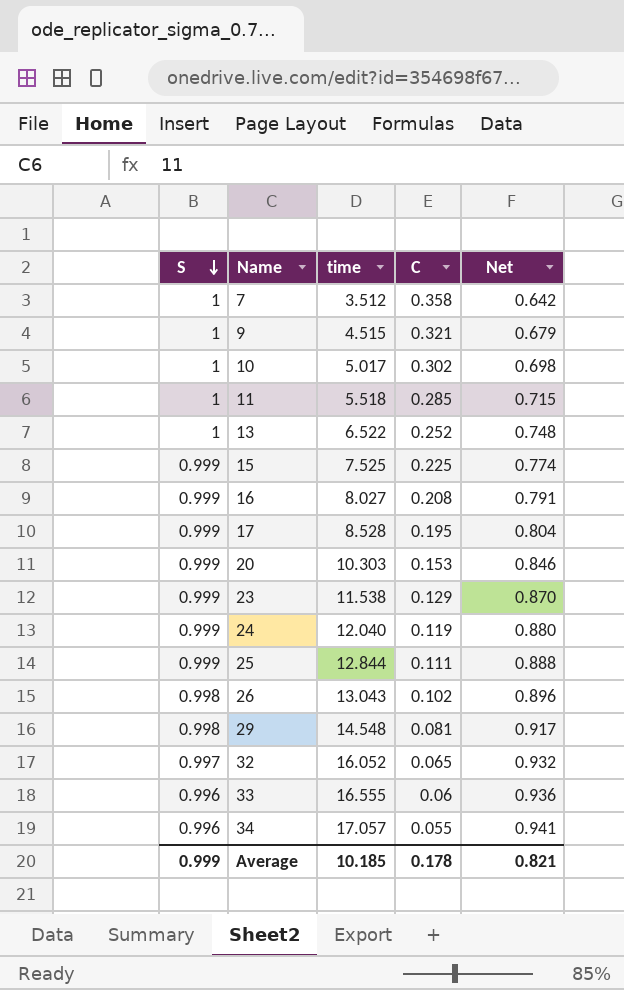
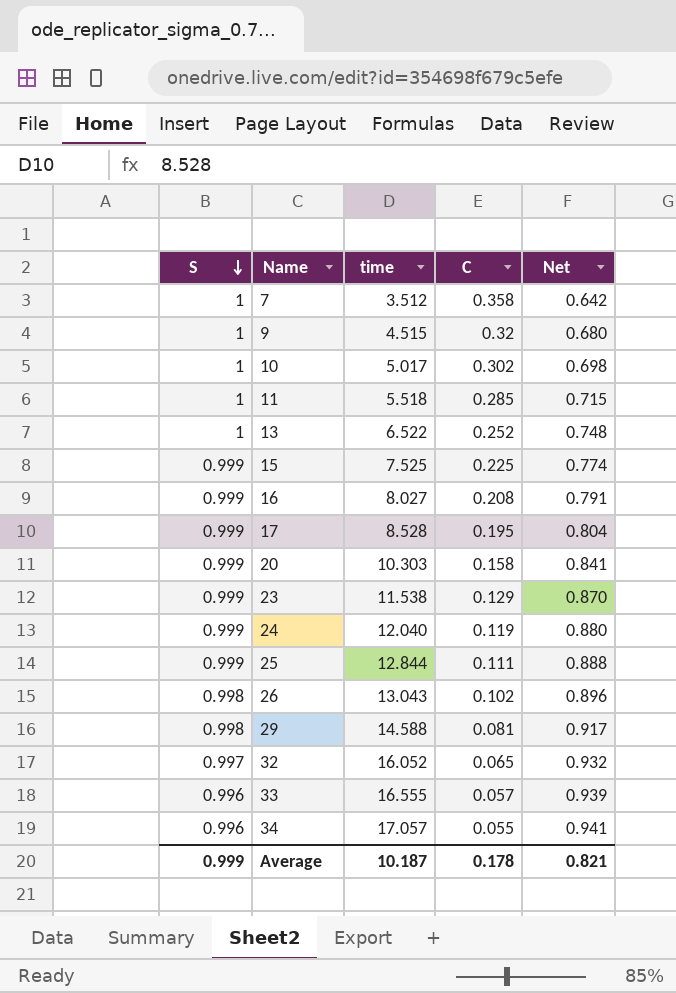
9 | C: 0.321 -> 0.32
9 | Net: 0.679 -> 0.680
20 | C: 0.153 -> 0.158
20 | Net: 0.846 -> 0.841
29 | time: 14.548 -> 14.588
33 | C: 0.06 -> 0.057
33 | Net: 0.936 -> 0.939
Average | time: 10.185 -> 10.187

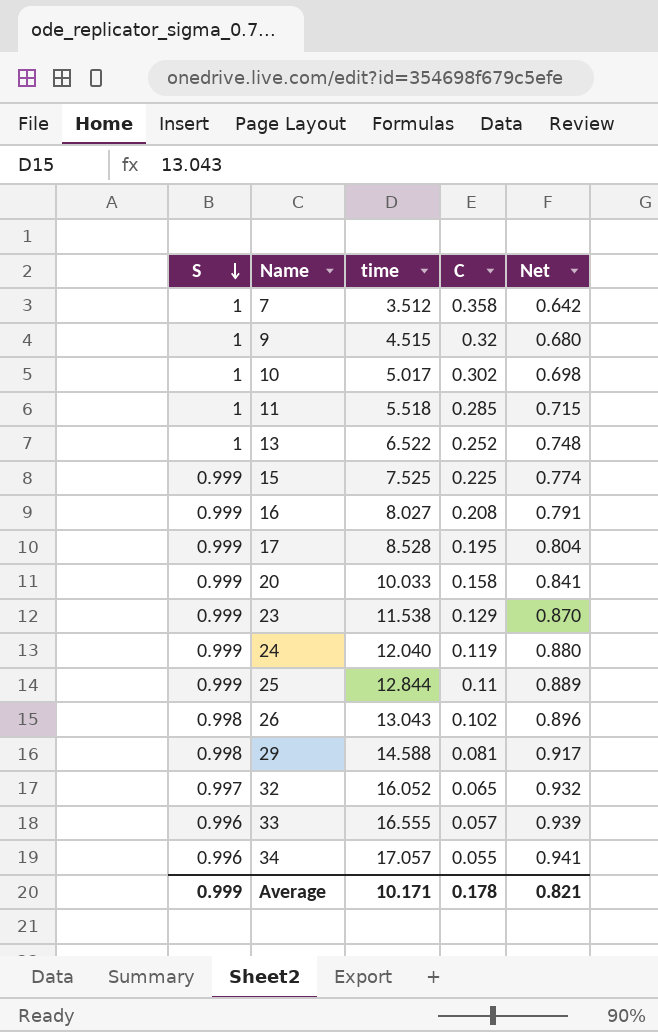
20 | time: 10.303 -> 10.033
25 | C: 0.111 -> 0.11
25 | Net: 0.888 -> 0.889
Average | time: 10.187 -> 10.171

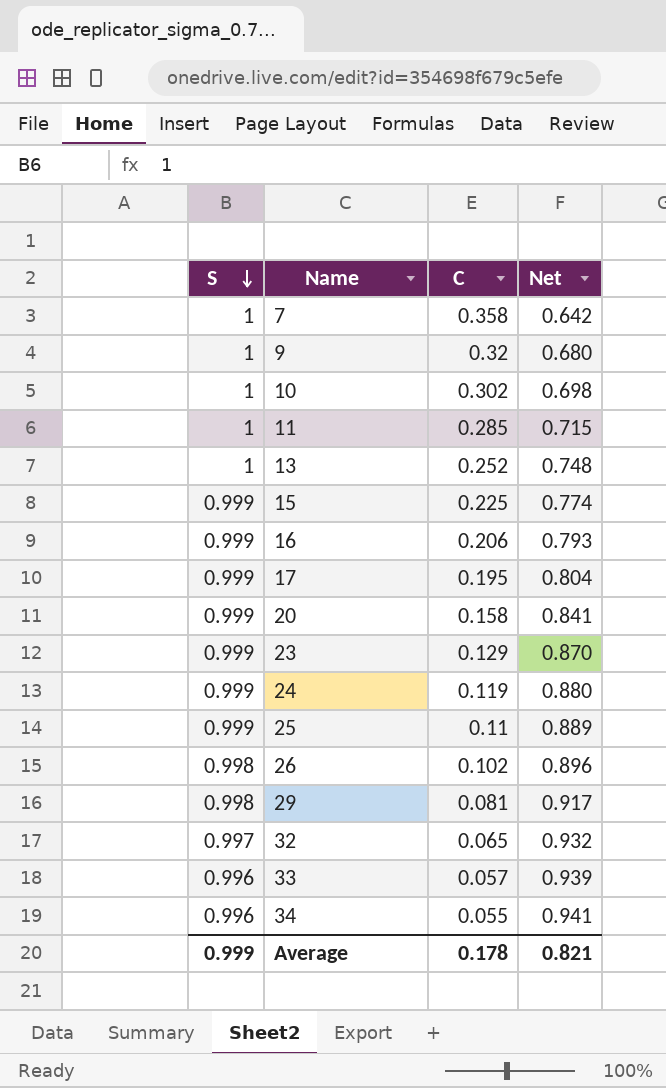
column time | position: 3 -> none
16 | C: 0.208 -> 0.206
16 | Net: 0.791 -> 0.793

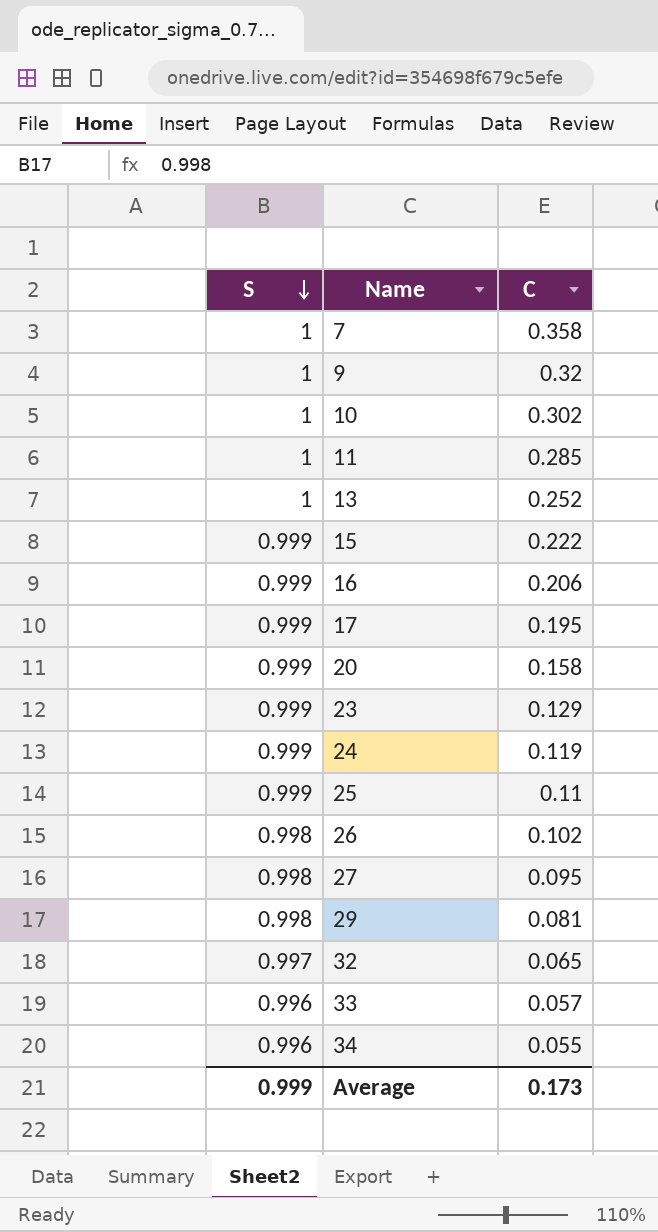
column Net | formula: [S] - [C] -> none
15 | C: 0.225 -> 0.222
row 27: none -> 0.998 | 0.095
Average | C: 0.178 -> 0.173

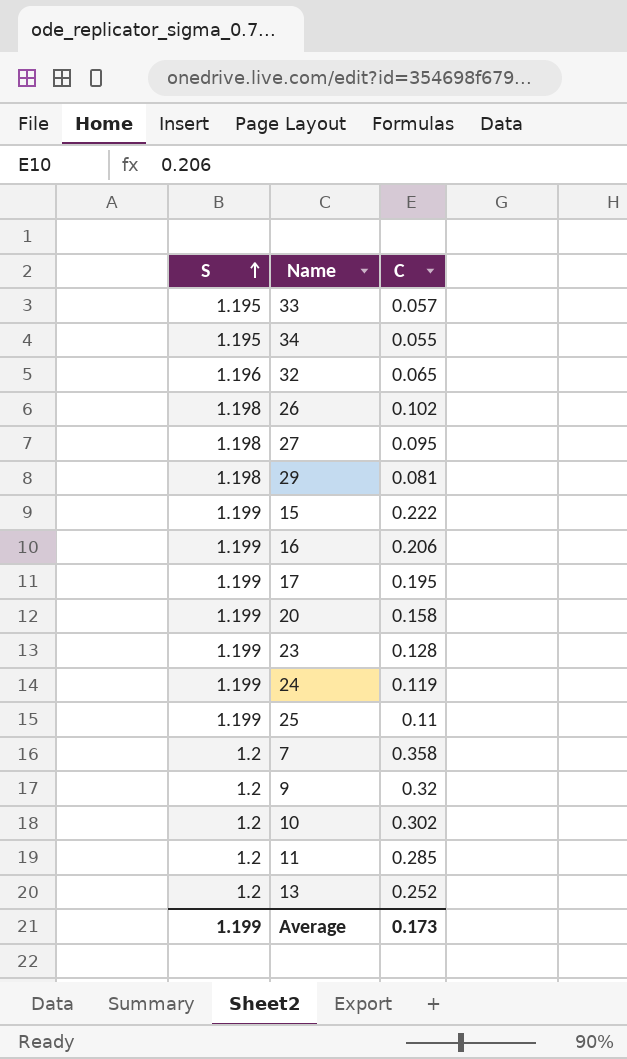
row order: S descending -> S ascending
33 | S: 0.996 -> 1.195
34 | S: 0.996 -> 1.195
32 | S: 0.997 -> 1.196
26 | S: 0.998 -> 1.198
27 | S: 0.998 -> 1.198
29 | S: 0.998 -> 1.198
15 | S: 0.999 -> 1.199
16 | S: 0.999 -> 1.199
17 | S: 0.999 -> 1.199
20 | S: 0.999 -> 1.199
23 | S: 0.999 -> 1.199
23 | C: 0.129 -> 0.128
24 | S: 0.999 -> 1.199
25 | S: 0.999 -> 1.199
7 | S: 1 -> 1.2
9 | S: 1 -> 1.2
10 | S: 1 -> 1.2
11 | S: 1 -> 1.2
13 | S: 1 -> 1.2
Average | S: 0.999 -> 1.199

